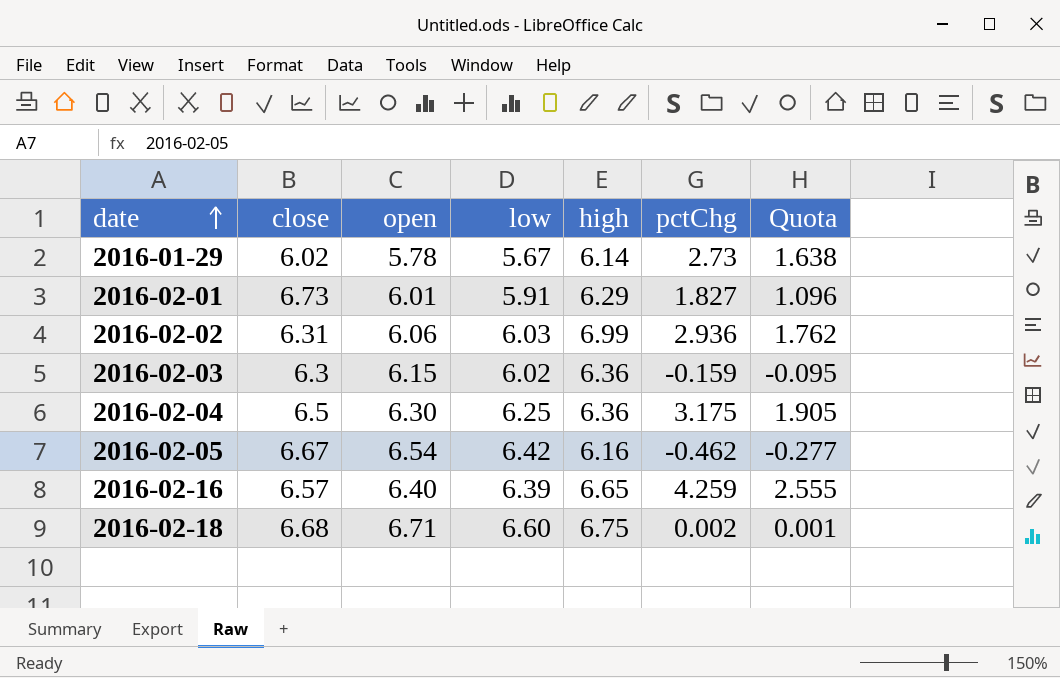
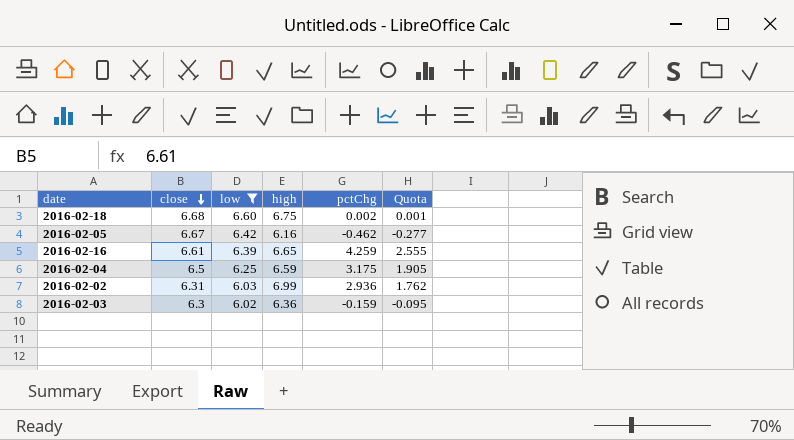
filter: none -> low >= 6.02
row order: date ascending -> close descending
column open | position: 3 -> none
2016-02-16 | close: 6.57 -> 6.61
2016-02-04 | high: 6.36 -> 6.59

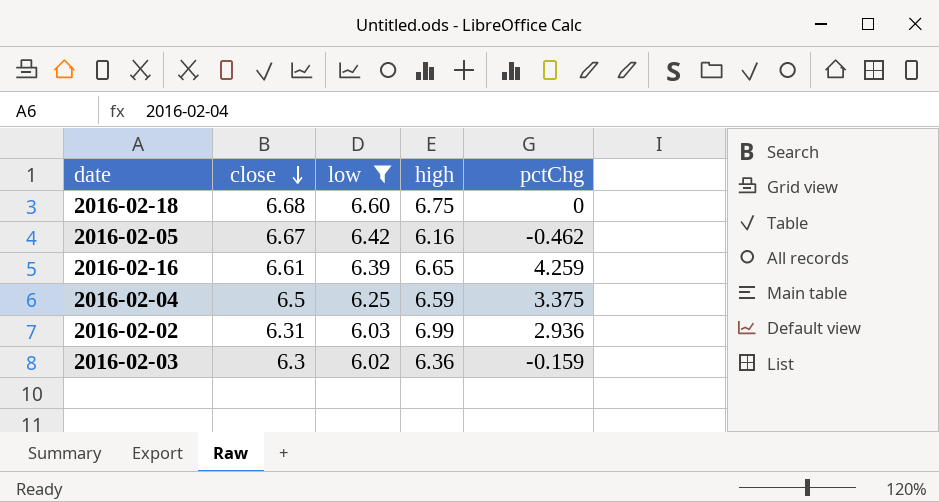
column Quota | formula: [pctChg] * 0.6 -> none
2016-02-18 | pctChg: 0.002 -> 0
2016-02-04 | pctChg: 3.175 -> 3.375

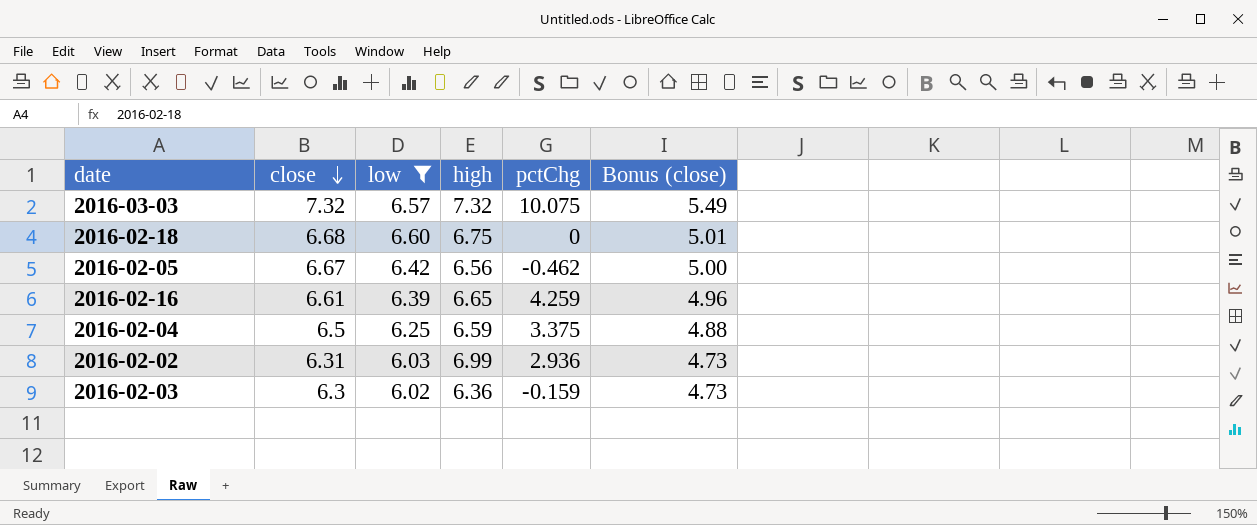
column Bonus (close) | formula: none -> [close] * 0.75
row 2016-03-03: none -> 7.32 | 6.57 | 7.32 | 10.075 | 5.49
2016-02-05 | high: 6.16 -> 6.56

